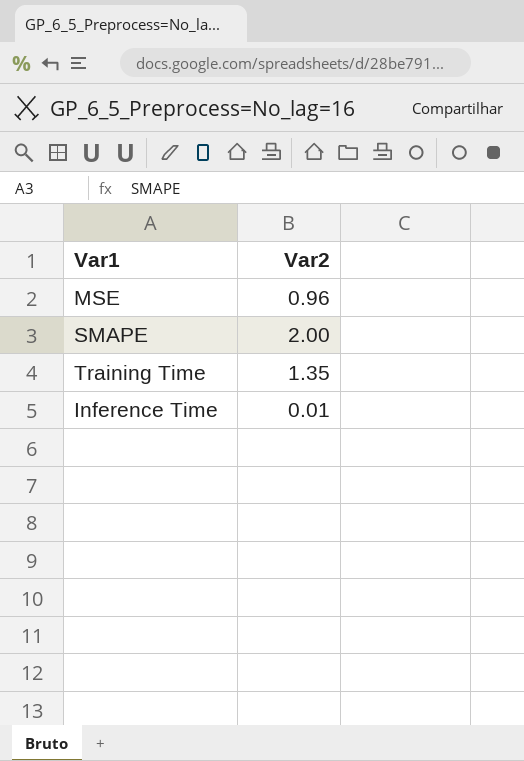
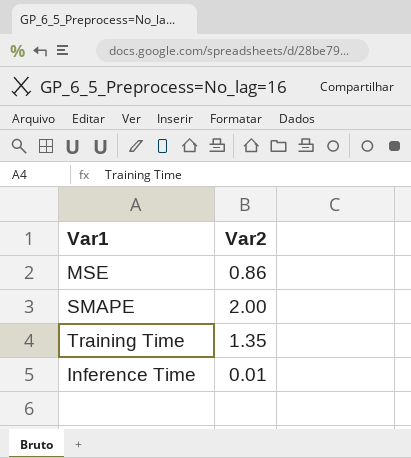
MSE | Var2: 0.96 -> 0.86

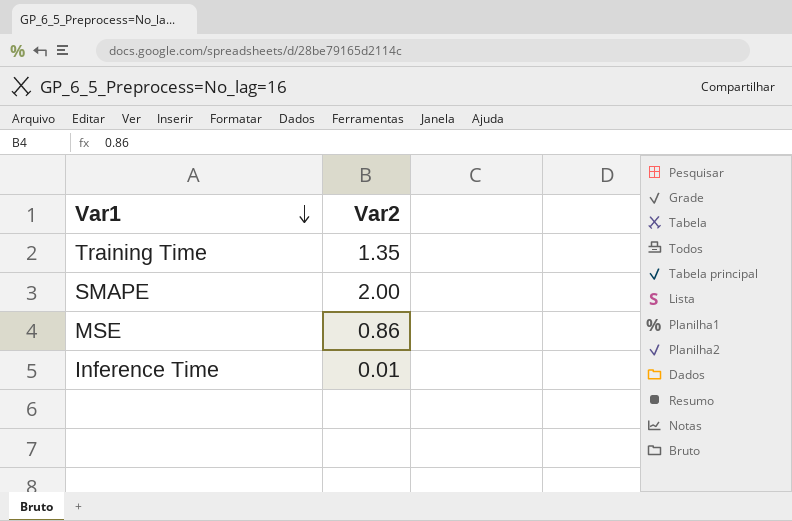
row order: none -> Var1 descending

